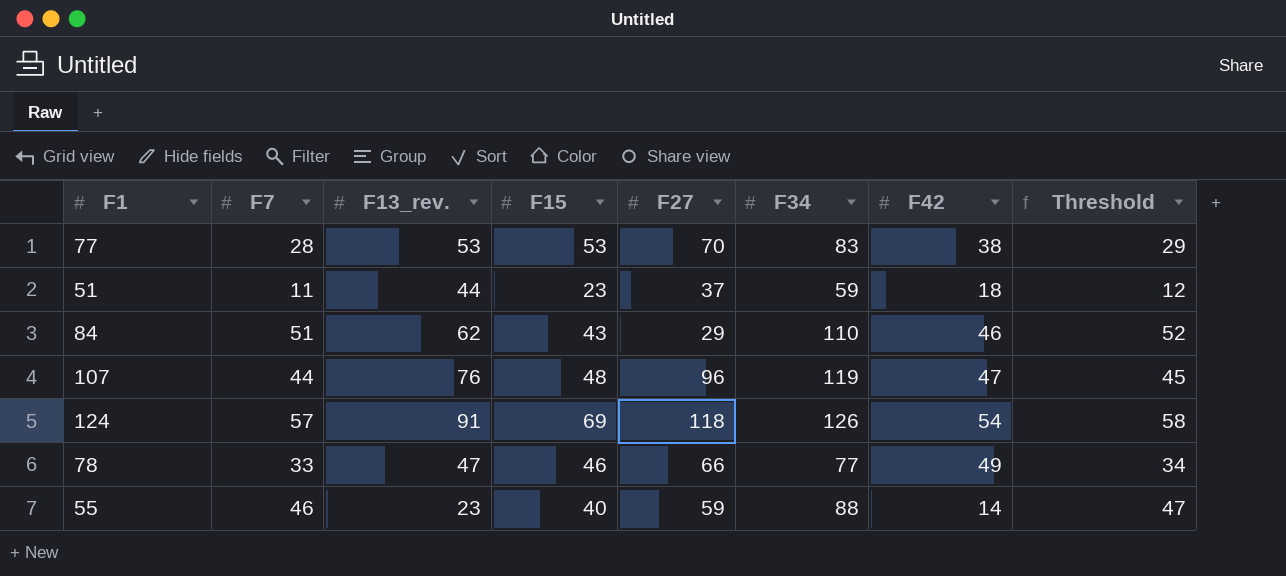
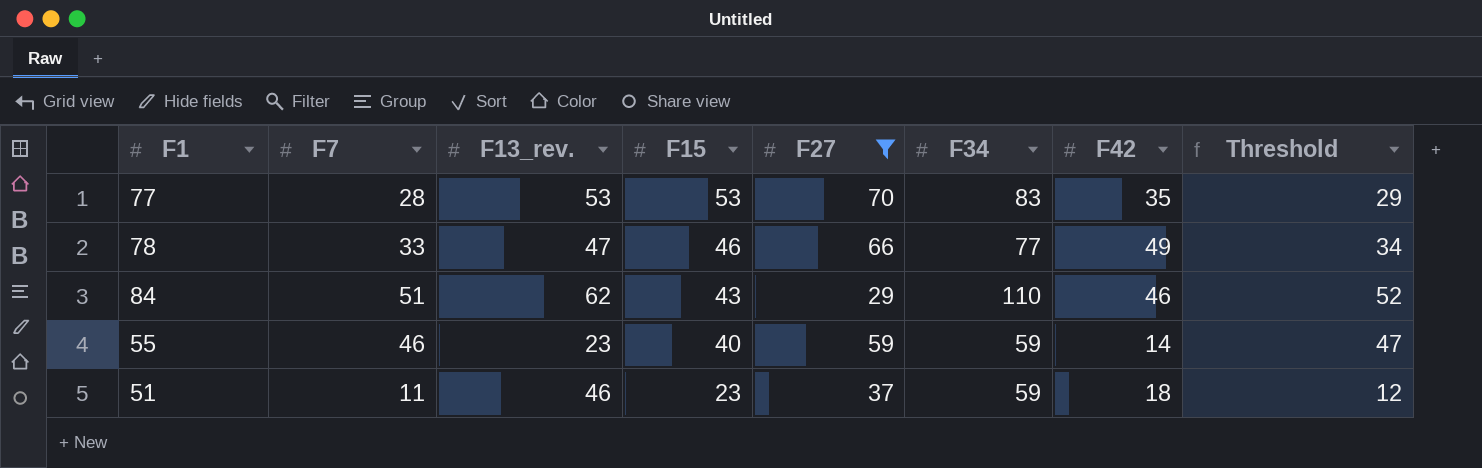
filter: none -> F27 <= 70
row order: none -> F15 descending
77 | F42: 38 -> 35
55 | F34: 88 -> 59
51 | F13_rev.: 44 -> 46

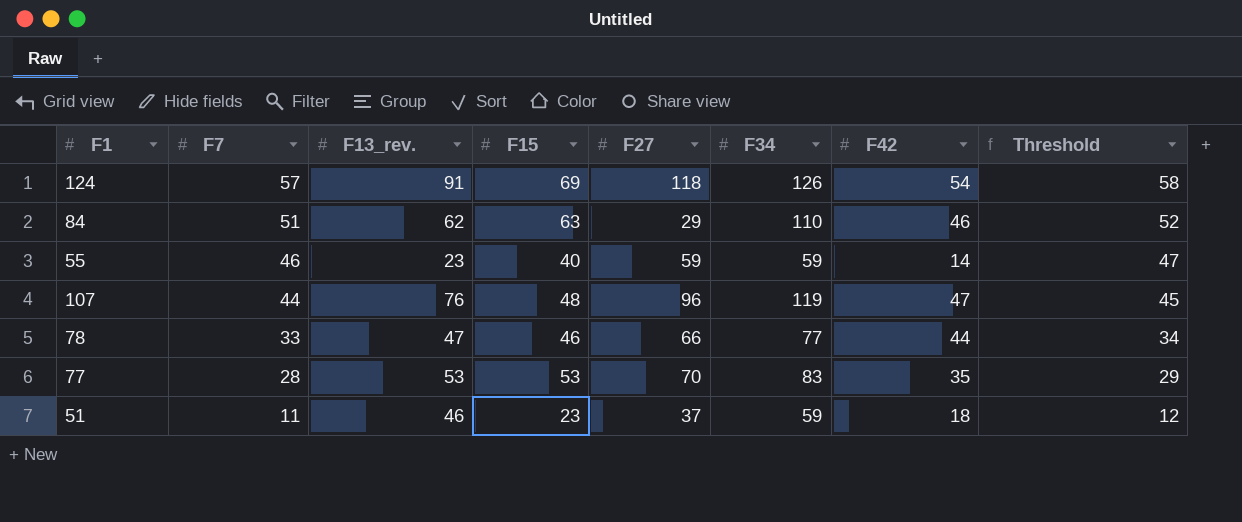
filter: F27 <= 70 -> none
row order: F15 descending -> F7 descending
84 | F15: 43 -> 63
78 | F42: 49 -> 44

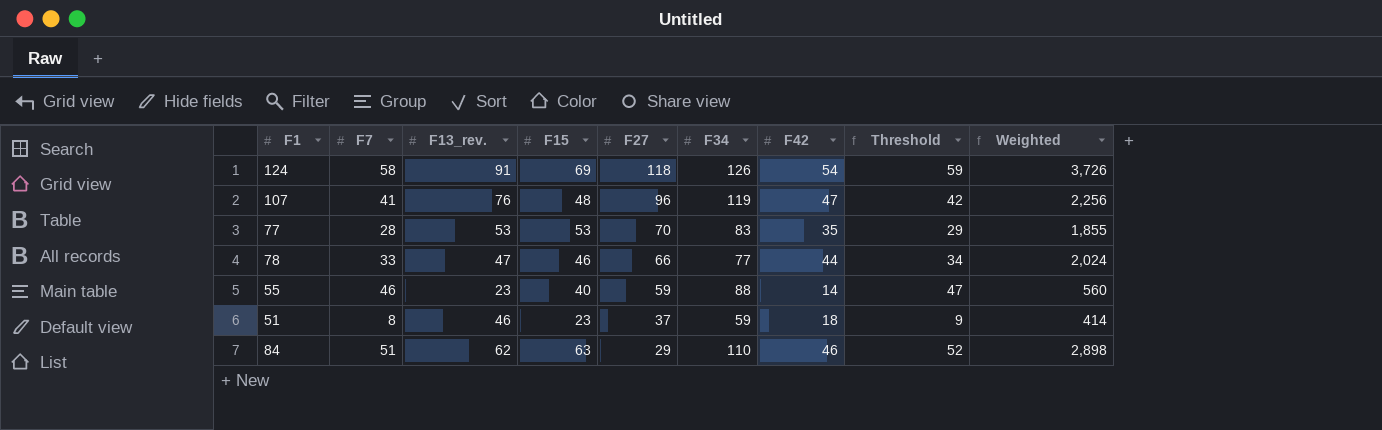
row order: F7 descending -> F27 descending
column Weighted | formula: none -> [F15] * [F42]
124 | F7: 57 -> 58
124 | Threshold: 58 -> 59
107 | F7: 44 -> 41
107 | Threshold: 45 -> 42
55 | F34: 59 -> 88
51 | F7: 11 -> 8
51 | Threshold: 12 -> 9

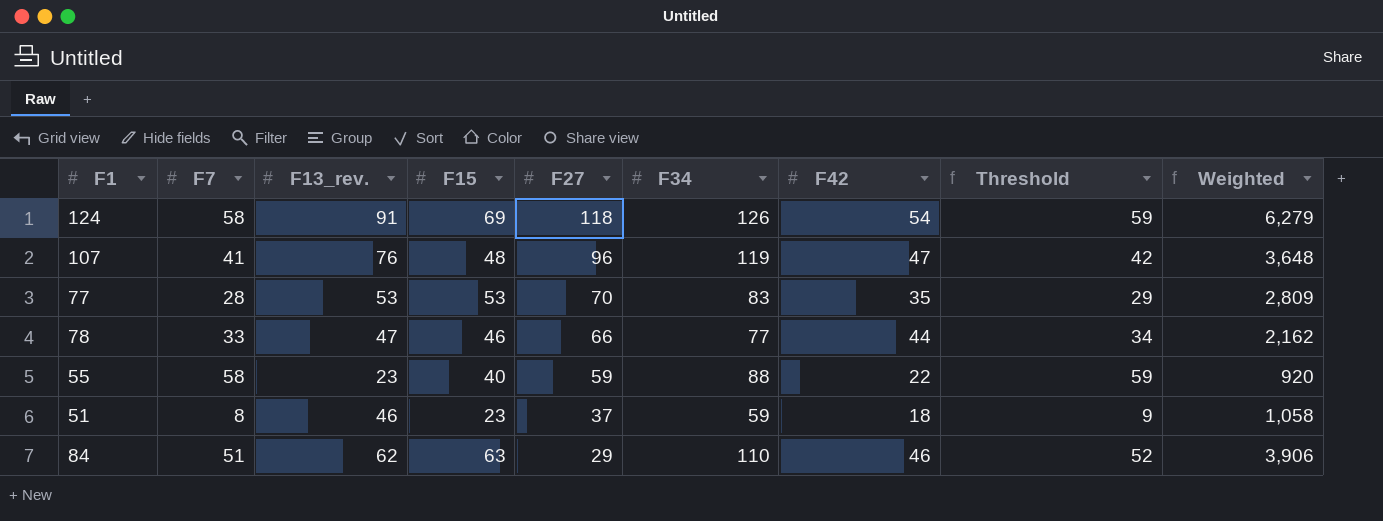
column Weighted | formula: [F15] * [F42] -> [F13_rev.] * [F15]
55 | F7: 46 -> 58
55 | F42: 14 -> 22
55 | Threshold: 47 -> 59

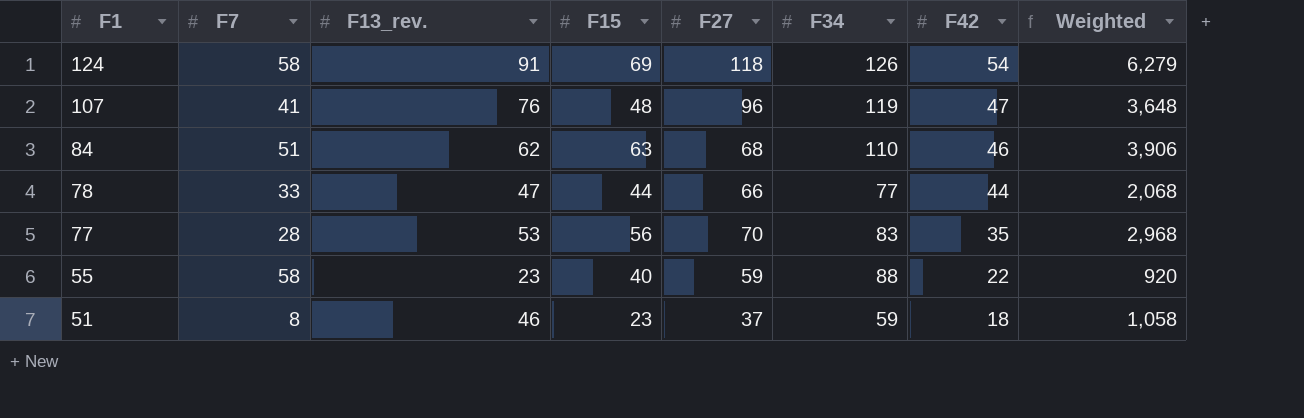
row order: F27 descending -> F1 descending
column Threshold | formula: [F7] + 1 -> none
84 | F27: 29 -> 68
78 | F15: 46 -> 44
78 | Weighted: 2,162 -> 2,068
77 | F15: 53 -> 56
77 | Weighted: 2,809 -> 2,968

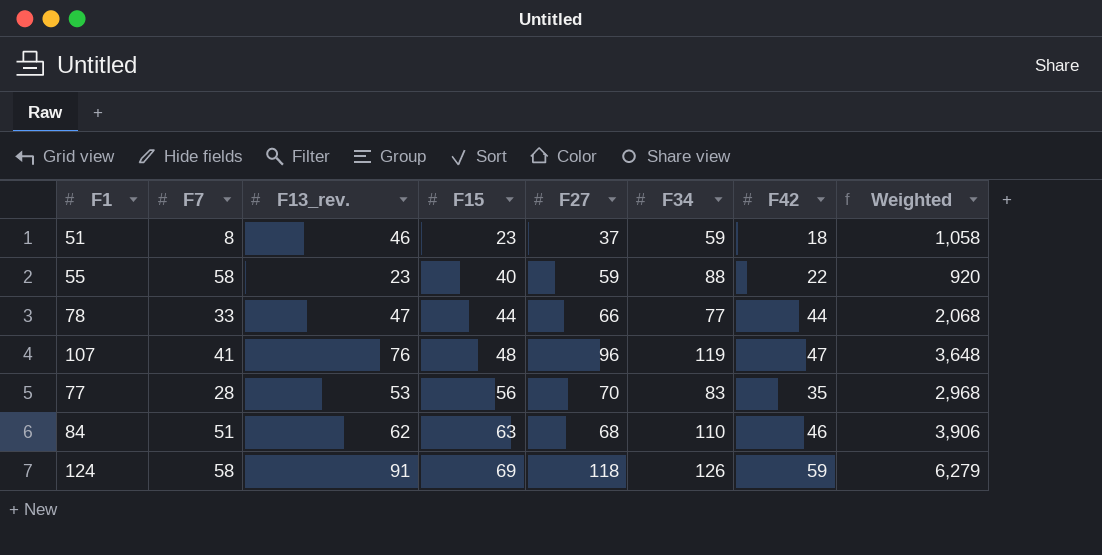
row order: F1 descending -> F15 ascending
124 | F42: 54 -> 59

